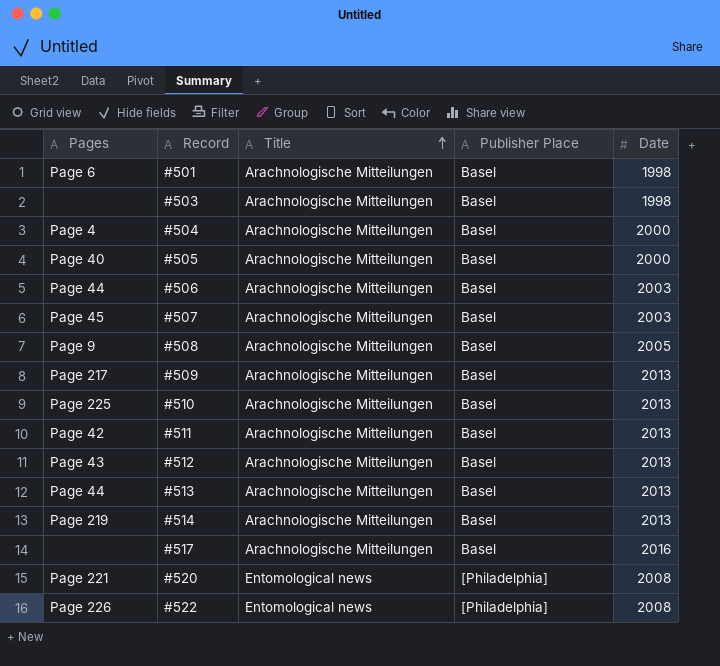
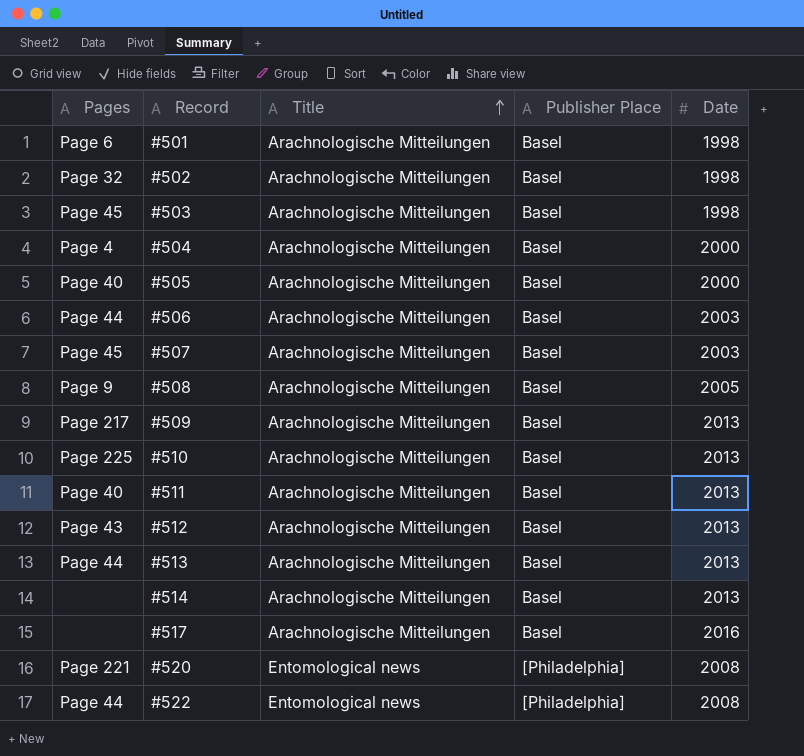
row #502: none -> Page 32 | Arachnologische Mitteilungen | Basel | 1998
#503 | Pages: none -> Page 45
#511 | Pages: Page 42 -> Page 40
#514 | Pages: Page 219 -> none
#522 | Pages: Page 226 -> Page 44

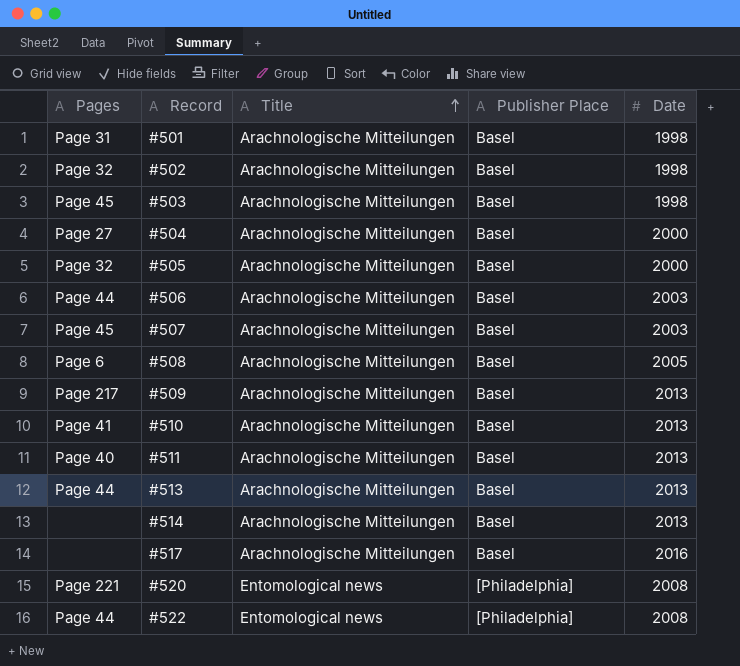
row #512: Page 43 | Arachnologische Mitteilungen | Basel | 2013 -> none
#501 | Pages: Page 6 -> Page 31
#504 | Pages: Page 4 -> Page 27
#505 | Pages: Page 40 -> Page 32
#508 | Pages: Page 9 -> Page 6
#510 | Pages: Page 225 -> Page 41

